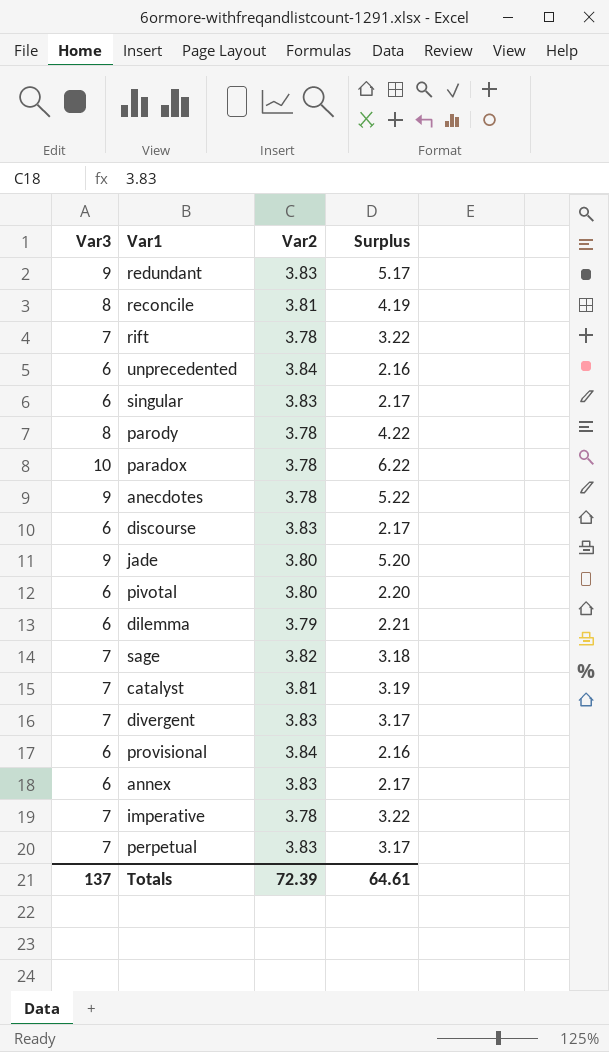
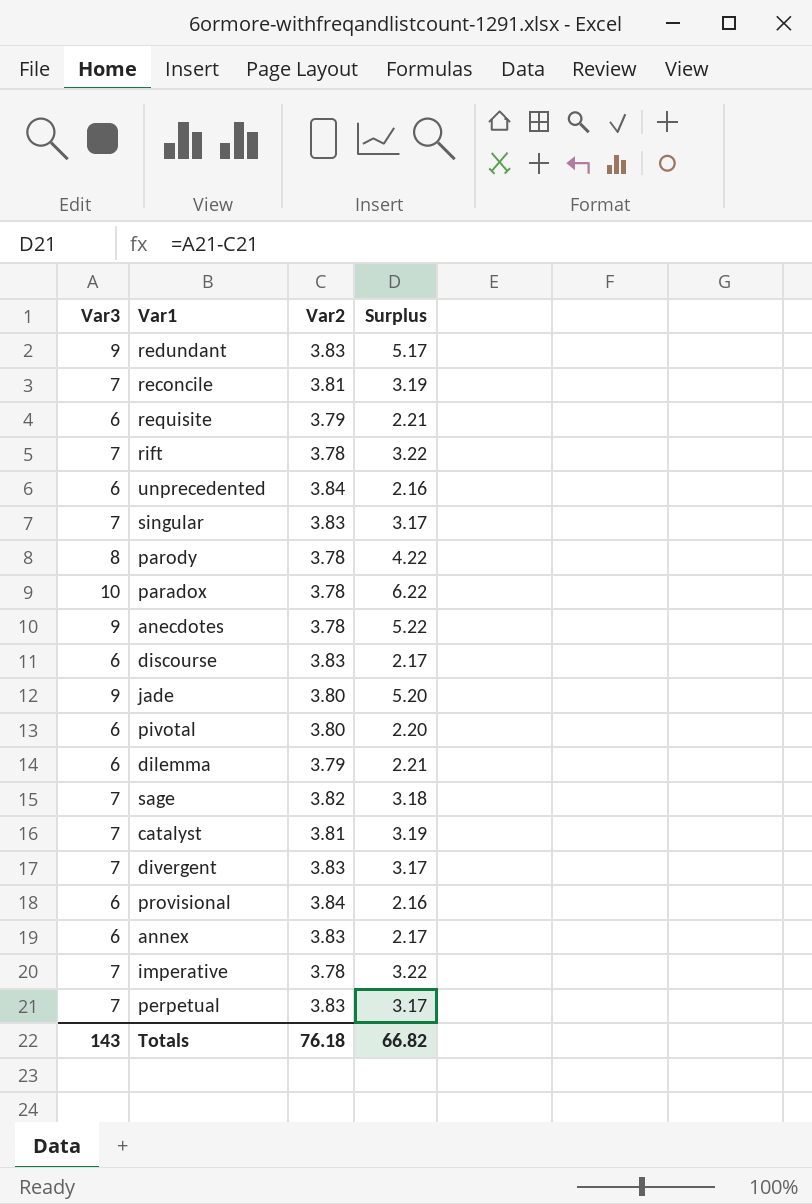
reconcile | Var3: 8 -> 7
reconcile | Surplus: 4.19 -> 3.19
row requisite: none -> 6 | 3.79 | 2.21
singular | Var3: 6 -> 7
singular | Surplus: 2.17 -> 3.17
Totals | Var3: 137 -> 143
Totals | Var2: 72.39 -> 76.18
Totals | Surplus: 64.61 -> 66.82

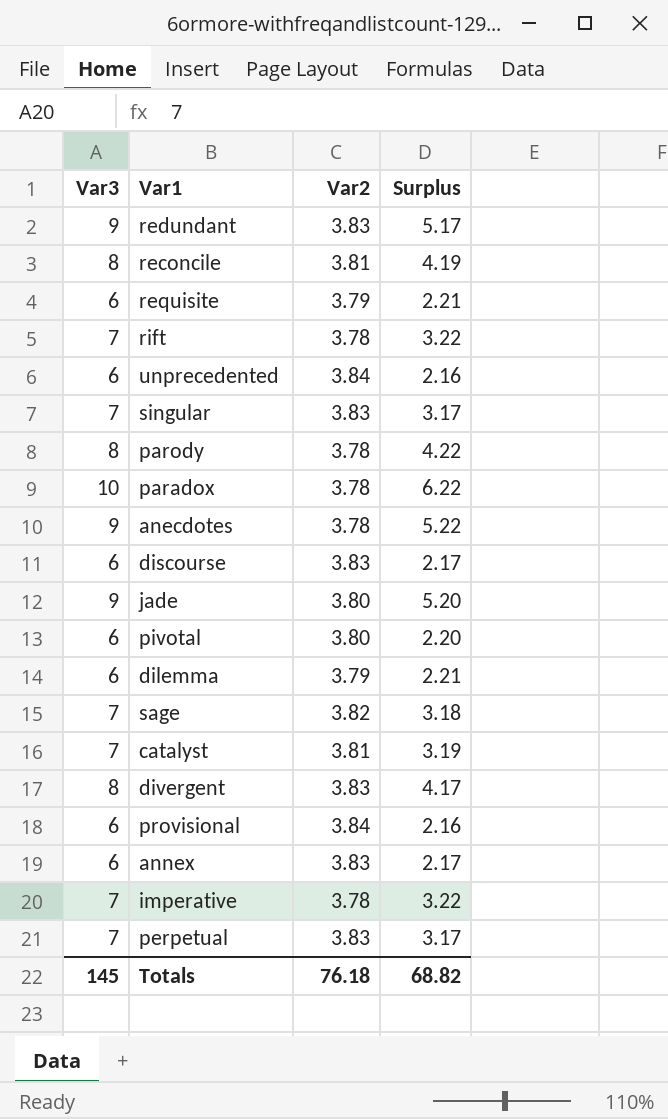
reconcile | Var3: 7 -> 8
reconcile | Surplus: 3.19 -> 4.19
divergent | Var3: 7 -> 8
divergent | Surplus: 3.17 -> 4.17
Totals | Var3: 143 -> 145
Totals | Surplus: 66.82 -> 68.82

